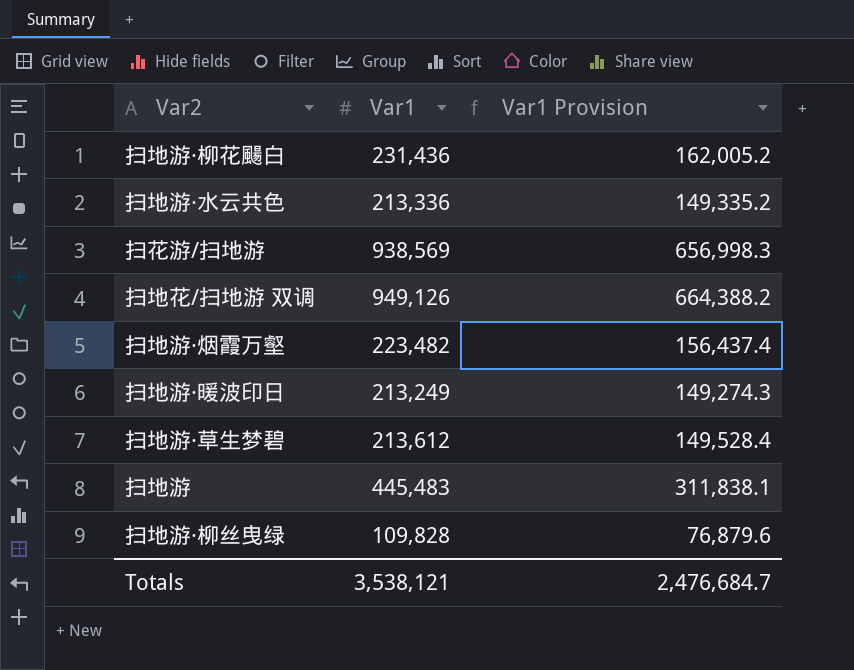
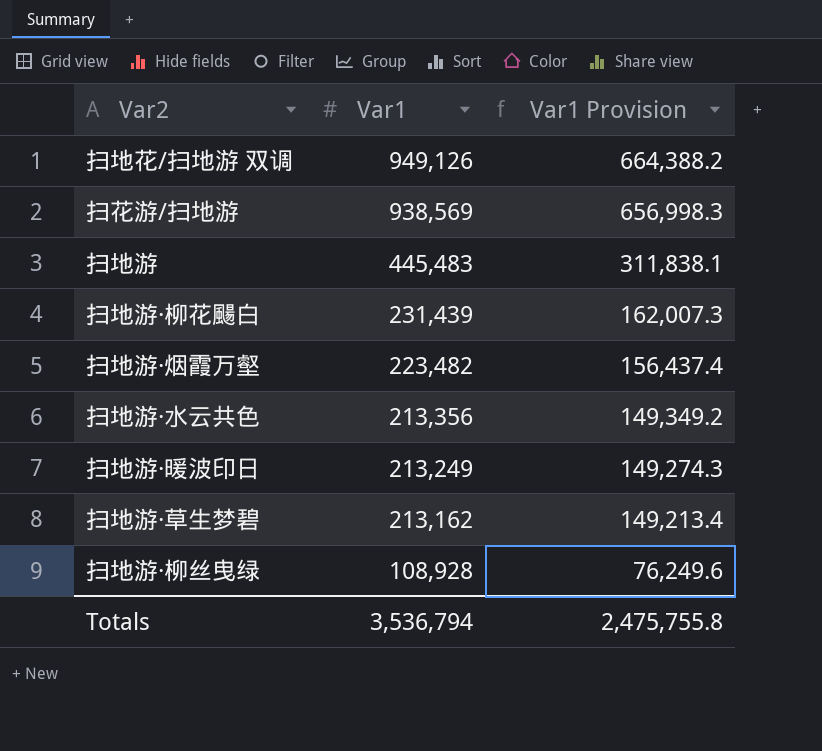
row order: none -> Var1 descending
扫地游·柳花颺白 | Var1: 231,436 -> 231,439
扫地游·柳花颺白 | Var1 Provision: 162,005.2 -> 162,007.3
扫地游·水云共色 | Var1: 213,336 -> 213,356
扫地游·水云共色 | Var1 Provision: 149,335.2 -> 149,349.2
扫地游·草生梦碧 | Var1: 213,612 -> 213,162
扫地游·草生梦碧 | Var1 Provision: 149,528.4 -> 149,213.4
扫地游·柳丝曳绿 | Var1: 109,828 -> 108,928
扫地游·柳丝曳绿 | Var1 Provision: 76,879.6 -> 76,249.6
Totals | Var1: 3,538,121 -> 3,536,794
Totals | Var1 Provision: 2,476,684.7 -> 2,475,755.8

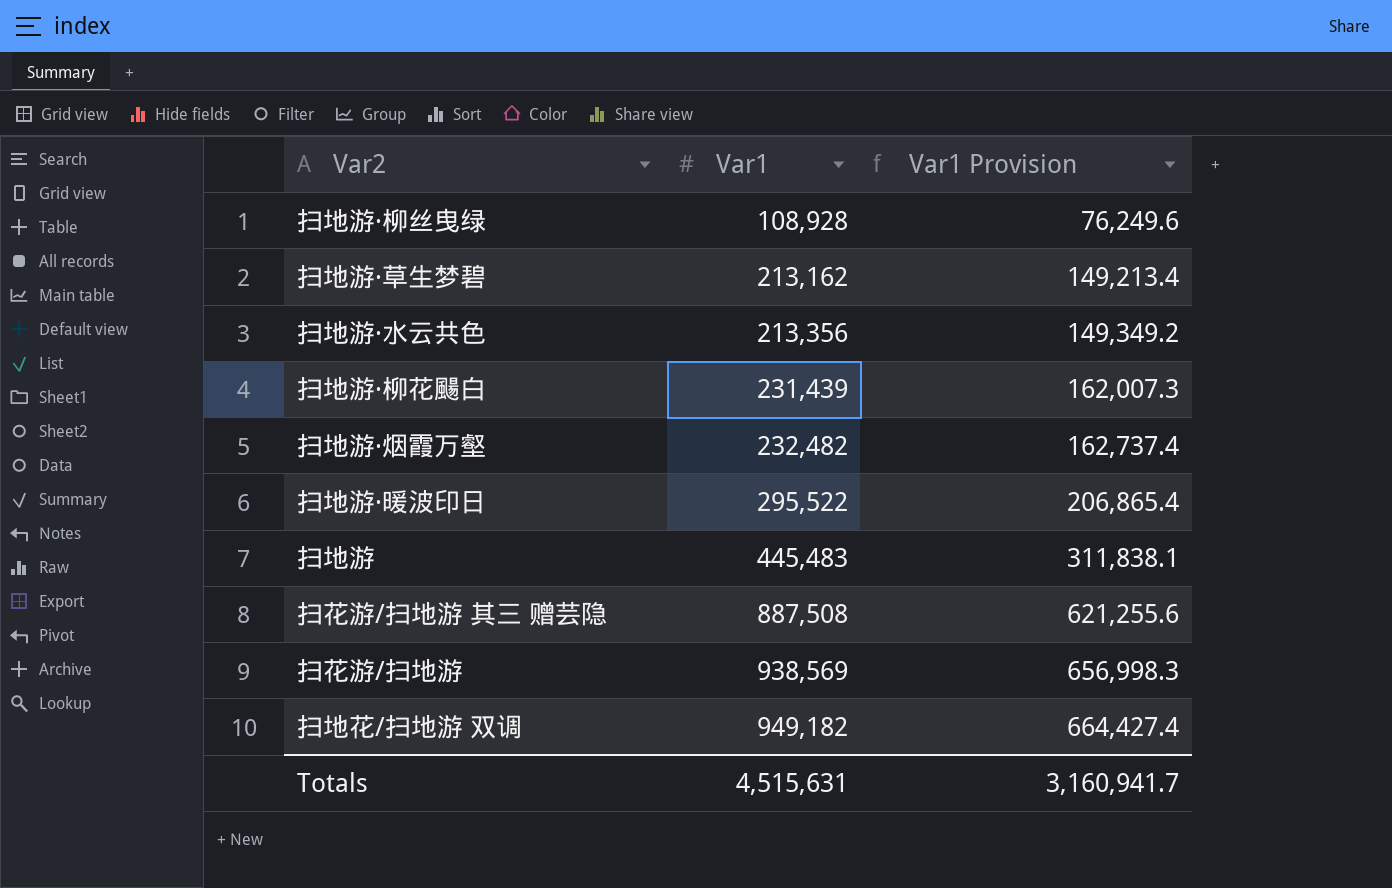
row order: Var1 descending -> Var1 ascending
扫地游·烟霞万壑 | Var1: 223,482 -> 232,482
扫地游·烟霞万壑 | Var1 Provision: 156,437.4 -> 162,737.4
扫地游·暖波印日 | Var1: 213,249 -> 295,522
扫地游·暖波印日 | Var1 Provision: 149,274.3 -> 206,865.4
row 扫花游/扫地游 其三 赠芸隐: none -> 887,508 | 621,255.6
扫地花/扫地游 双调 | Var1: 949,126 -> 949,182
扫地花/扫地游 双调 | Var1 Provision: 664,388.2 -> 664,427.4
Totals | Var1: 3,536,794 -> 4,515,631
Totals | Var1 Provision: 2,475,755.8 -> 3,160,941.7

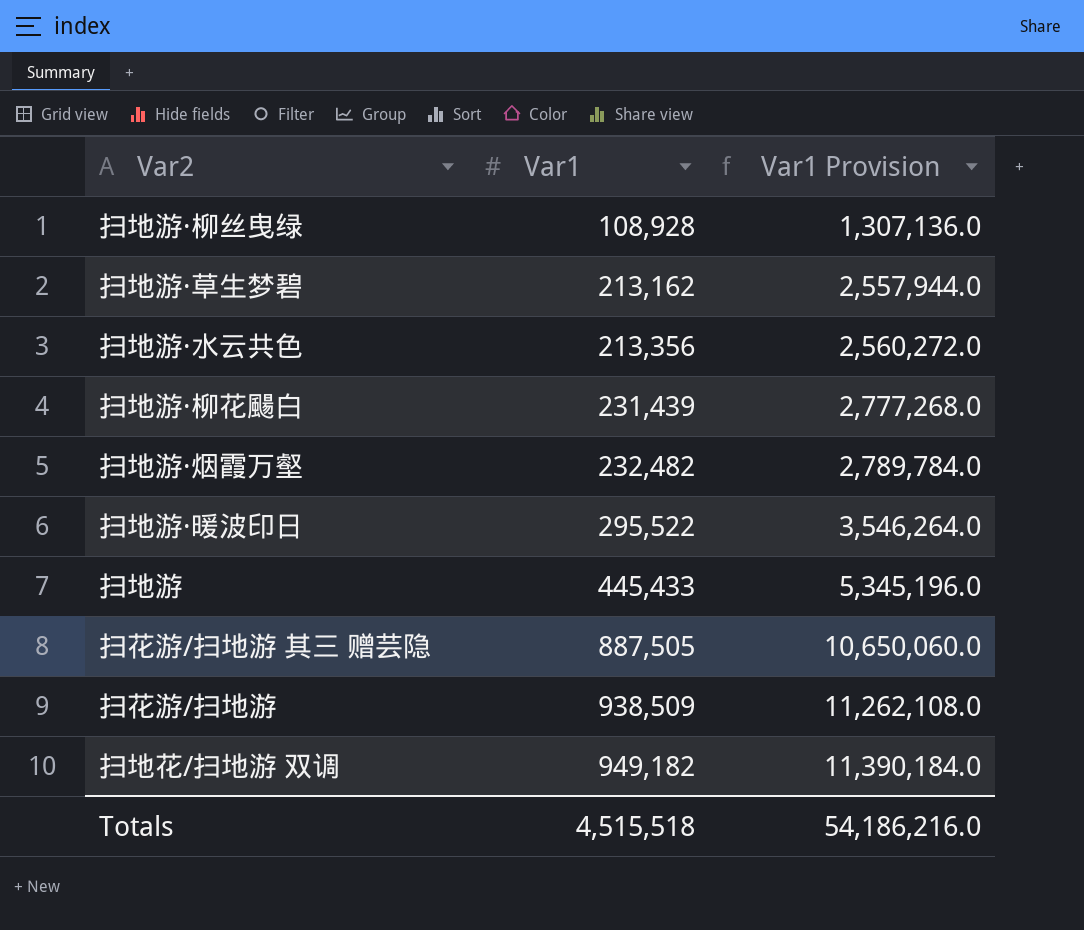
column Var1 Provision | formula: [Var1] * 0.7 -> [Var1] * 12
扫地游 | Var1: 445,483 -> 445,433
扫花游/扫地游 其三 赠芸隐 | Var1: 887,508 -> 887,505
扫花游/扫地游 | Var1: 938,569 -> 938,509
Totals | Var1: 4,515,631 -> 4,515,518
Totals | Var1 Provision: 3,160,941.7 -> 54,186,216.0

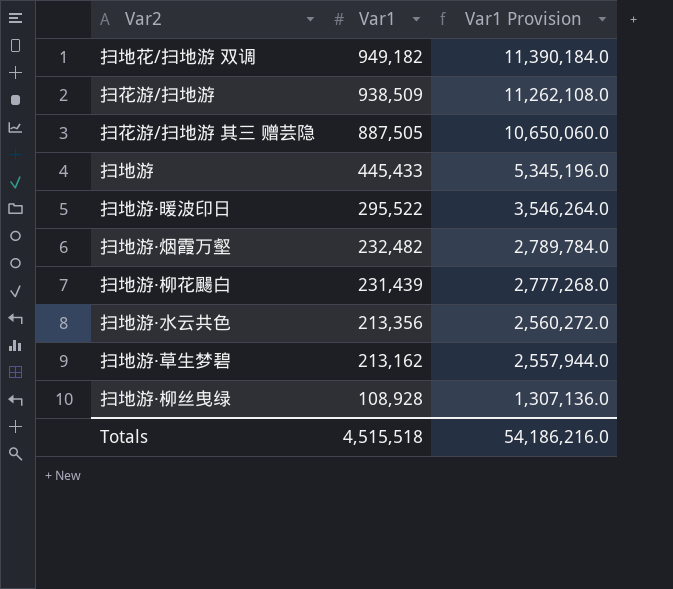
row order: Var1 ascending -> Var1 descending

